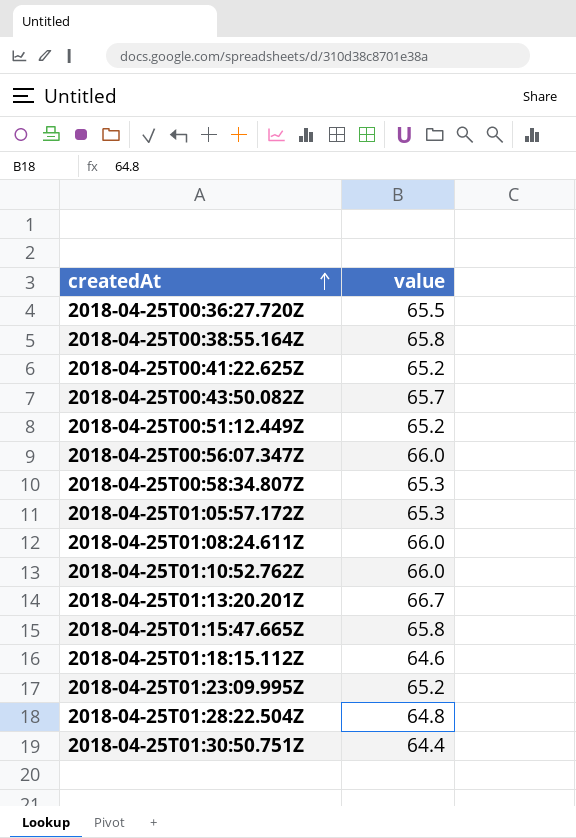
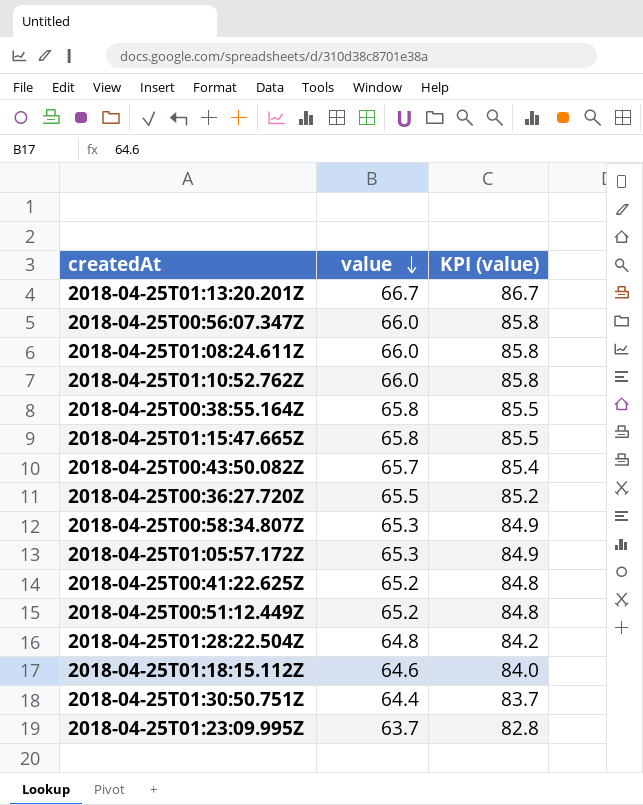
row order: createdAt ascending -> value descending
column KPI (value) | formula: none -> [value] * 1.3
2018-04-25T01:23:09.995Z | value: 65.2 -> 63.7

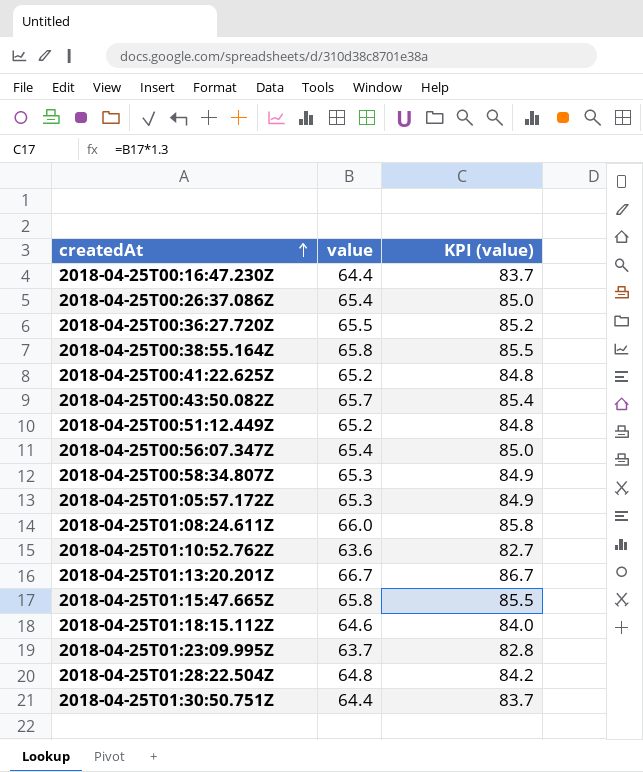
row order: value descending -> createdAt ascending
row 2018-04-25T00:16:47.230Z: none -> 64.4 | 83.7
row 2018-04-25T00:26:37.086Z: none -> 65.4 | 85.0
2018-04-25T00:56:07.347Z | value: 66.0 -> 65.4
2018-04-25T00:56:07.347Z | KPI (value): 85.8 -> 85.0
2018-04-25T01:10:52.762Z | value: 66.0 -> 63.6
2018-04-25T01:10:52.762Z | KPI (value): 85.8 -> 82.7

